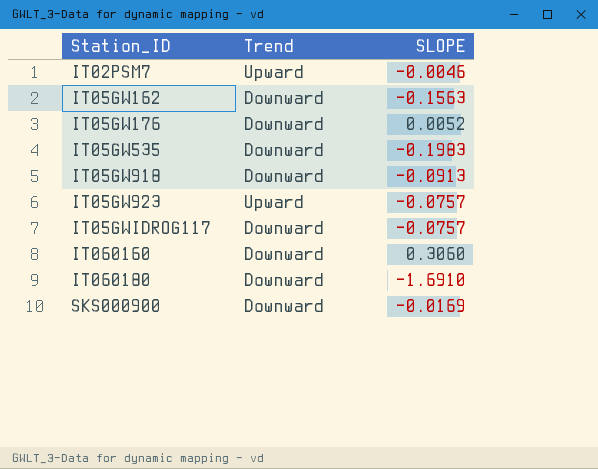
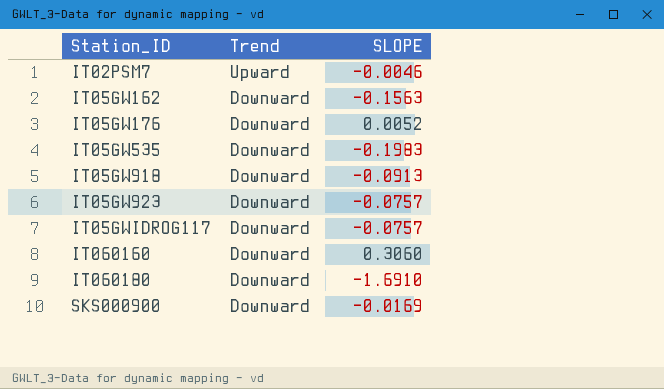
IT05GW923 | Trend: Upward -> Downward

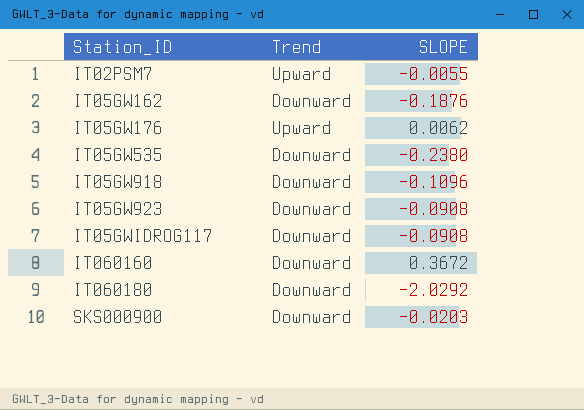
IT02PSM7 | SLOPE: -0.0046 -> -0.0055
IT05GW162 | SLOPE: -0.1563 -> -0.1876
IT05GW176 | Trend: Downward -> Upward
IT05GW176 | SLOPE: 0.0052 -> 0.0062
IT05GW535 | SLOPE: -0.1983 -> -0.2380
IT05GW918 | SLOPE: -0.0913 -> -0.1096
IT05GW923 | SLOPE: -0.0757 -> -0.0908
IT05GWIDROG117 | SLOPE: -0.0757 -> -0.0908
IT060160 | SLOPE: 0.3060 -> 0.3672
IT060180 | SLOPE: -1.6910 -> -2.0292
SKS000900 | SLOPE: -0.0169 -> -0.0203

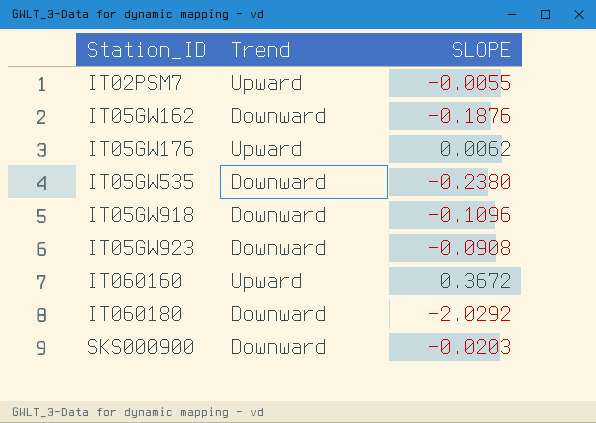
row IT05GWIDROG117: Downward | -0.0908 -> none
IT060160 | Trend: Downward -> Upward

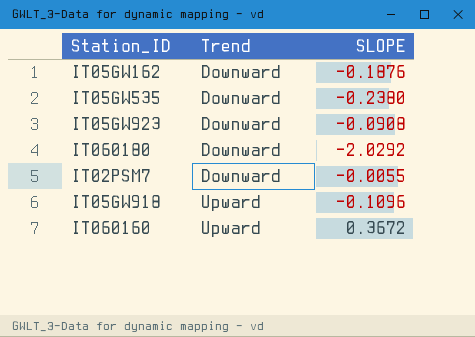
row order: Station_ID ascending -> Trend ascending
row IT05GW176: Upward | 0.0062 -> none
row SKS000900: Downward | -0.0203 -> none
IT02PSM7 | Trend: Upward -> Downward
IT05GW918 | Trend: Downward -> Upward

